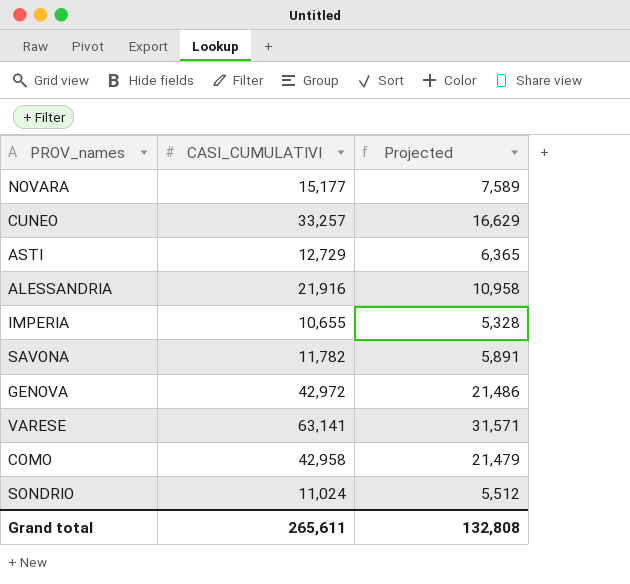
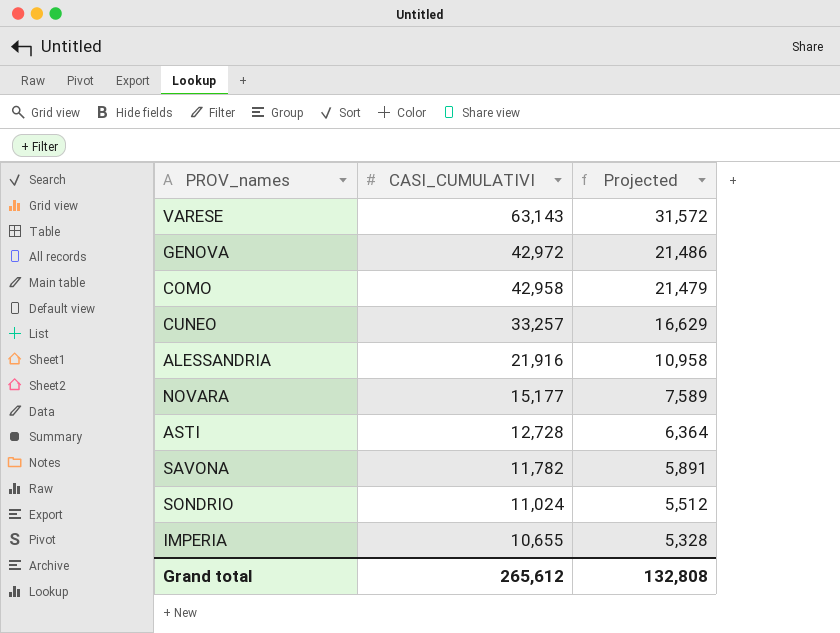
row order: none -> CASI_CUMULATIVI descending
VARESE | CASI_CUMULATIVI: 63,141 -> 63,143
VARESE | Projected: 31,571 -> 31,572
ASTI | CASI_CUMULATIVI: 12,729 -> 12,728
ASTI | Projected: 6,365 -> 6,364
Grand total | CASI_CUMULATIVI: 265,611 -> 265,612

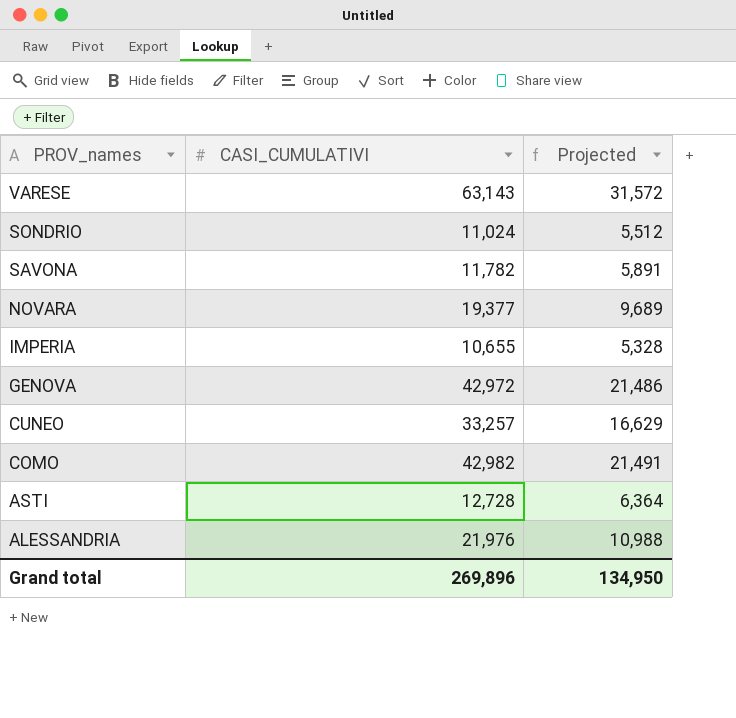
row order: CASI_CUMULATIVI descending -> PROV_names descending
NOVARA | CASI_CUMULATIVI: 15,177 -> 19,377
NOVARA | Projected: 7,589 -> 9,689
COMO | CASI_CUMULATIVI: 42,958 -> 42,982
COMO | Projected: 21,479 -> 21,491
ALESSANDRIA | CASI_CUMULATIVI: 21,916 -> 21,976
ALESSANDRIA | Projected: 10,958 -> 10,988
Grand total | CASI_CUMULATIVI: 265,612 -> 269,896
Grand total | Projected: 132,808 -> 134,950

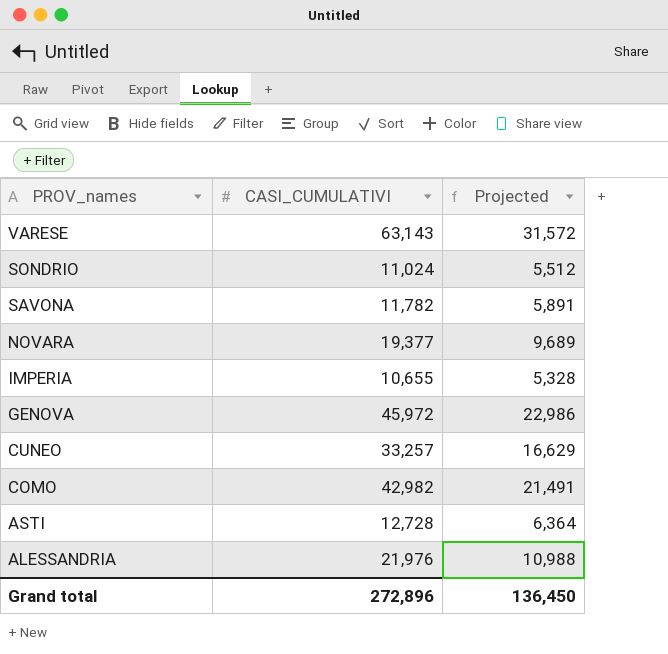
GENOVA | CASI_CUMULATIVI: 42,972 -> 45,972
GENOVA | Projected: 21,486 -> 22,986
Grand total | CASI_CUMULATIVI: 269,896 -> 272,896
Grand total | Projected: 134,950 -> 136,450

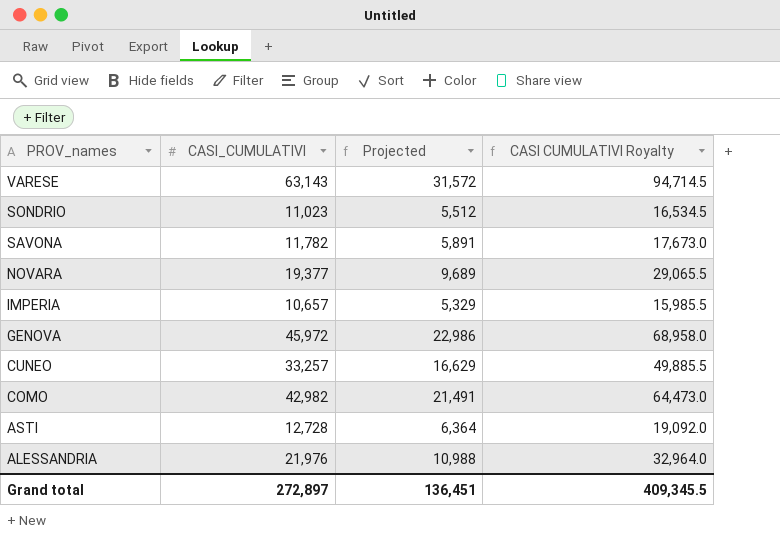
column CASI CUMULATIVI Royalty | formula: none -> [CASI_CUMULATIVI] * 1.5
SONDRIO | CASI_CUMULATIVI: 11,024 -> 11,023
IMPERIA | CASI_CUMULATIVI: 10,655 -> 10,657
IMPERIA | Projected: 5,328 -> 5,329
Grand total | CASI_CUMULATIVI: 272,896 -> 272,897
Grand total | Projected: 136,450 -> 136,451

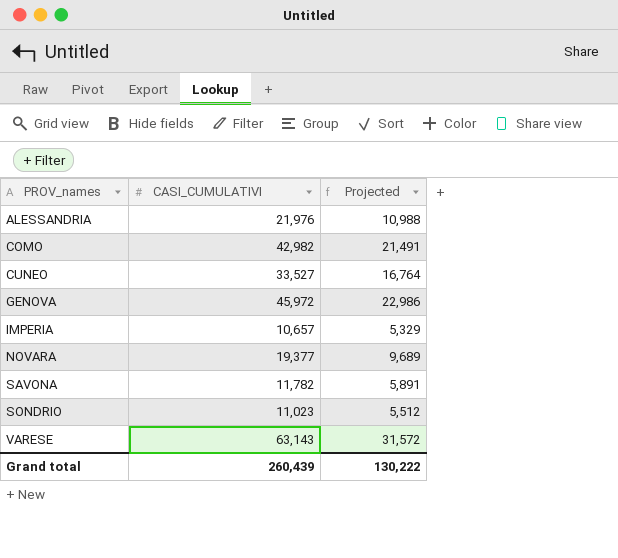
row order: PROV_names descending -> PROV_names ascending
column CASI CUMULATIVI Royalty | formula: [CASI_CUMULATIVI] * 1.5 -> none
row ASTI: 12,728 | 6,364 | 19,092.0 -> none
CUNEO | CASI_CUMULATIVI: 33,257 -> 33,527
CUNEO | Projected: 16,629 -> 16,764
Grand total | CASI_CUMULATIVI: 272,897 -> 260,439
Grand total | Projected: 136,451 -> 130,222

